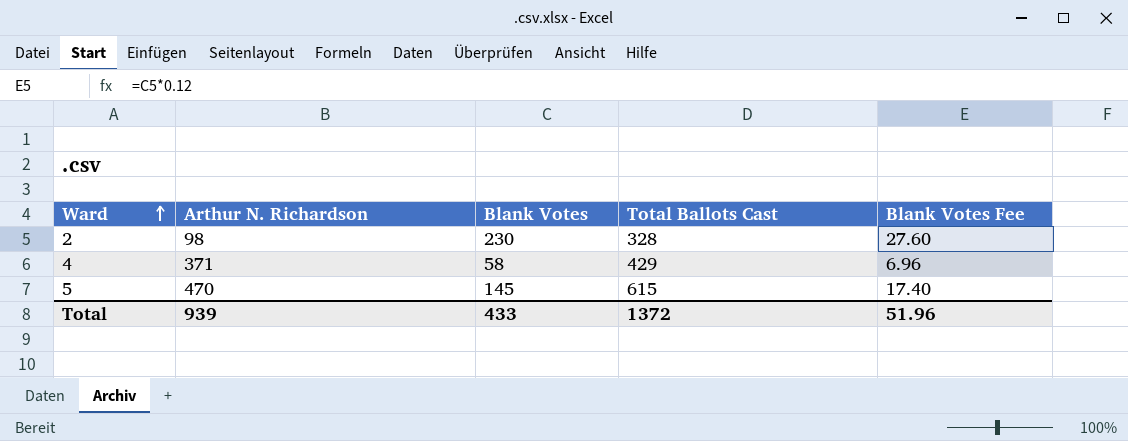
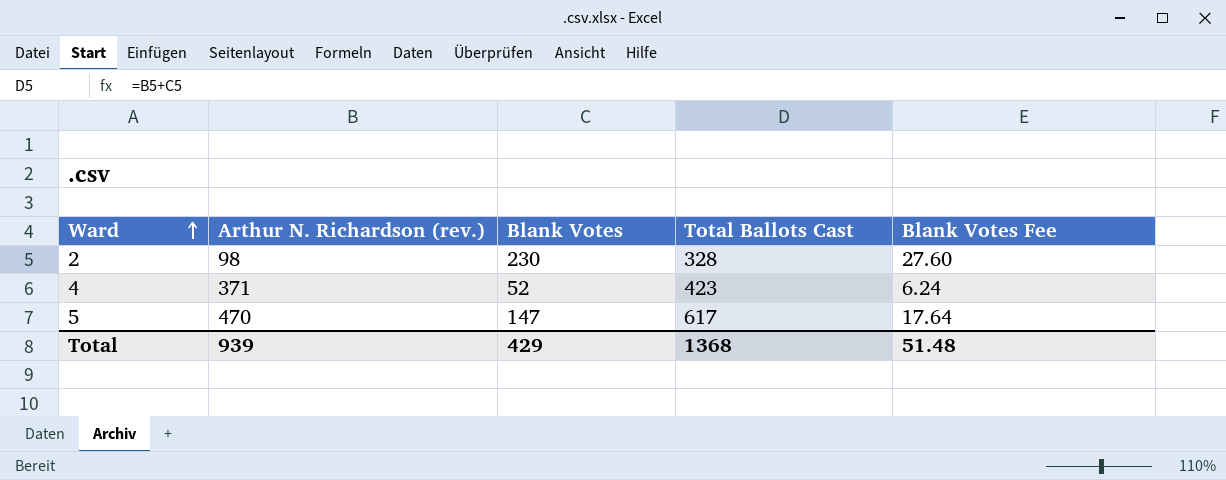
column name: Arthur N. Richardson -> Arthur N. Richardson (rev.)
4 | Blank Votes: 58 -> 52
4 | Total Ballots Cast: 429 -> 423
4 | Blank Votes Fee: 6.96 -> 6.24
5 | Blank Votes: 145 -> 147
5 | Total Ballots Cast: 615 -> 617
5 | Blank Votes Fee: 17.40 -> 17.64
Total | Blank Votes: 433 -> 429
Total | Total Ballots Cast: 1372 -> 1368
Total | Blank Votes Fee: 51.96 -> 51.48

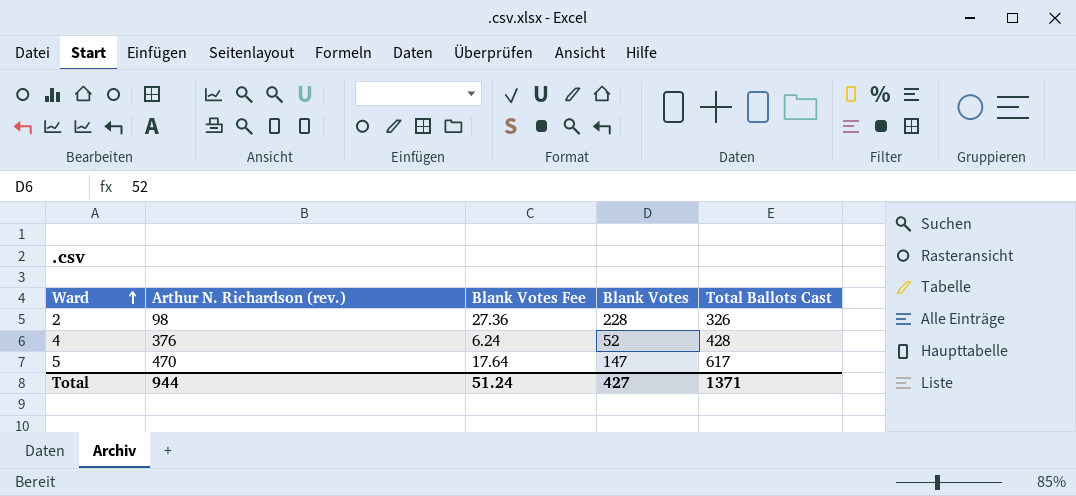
column Blank Votes Fee | position: 5 -> 3
2 | Blank Votes Fee: 27.60 -> 27.36
2 | Blank Votes: 230 -> 228
2 | Total Ballots Cast: 328 -> 326
4 | Arthur N. Richardson (rev.): 371 -> 376
4 | Total Ballots Cast: 423 -> 428
Total | Arthur N. Richardson (rev.): 939 -> 944
Total | Blank Votes Fee: 51.48 -> 51.24
Total | Blank Votes: 429 -> 427
Total | Total Ballots Cast: 1368 -> 1371

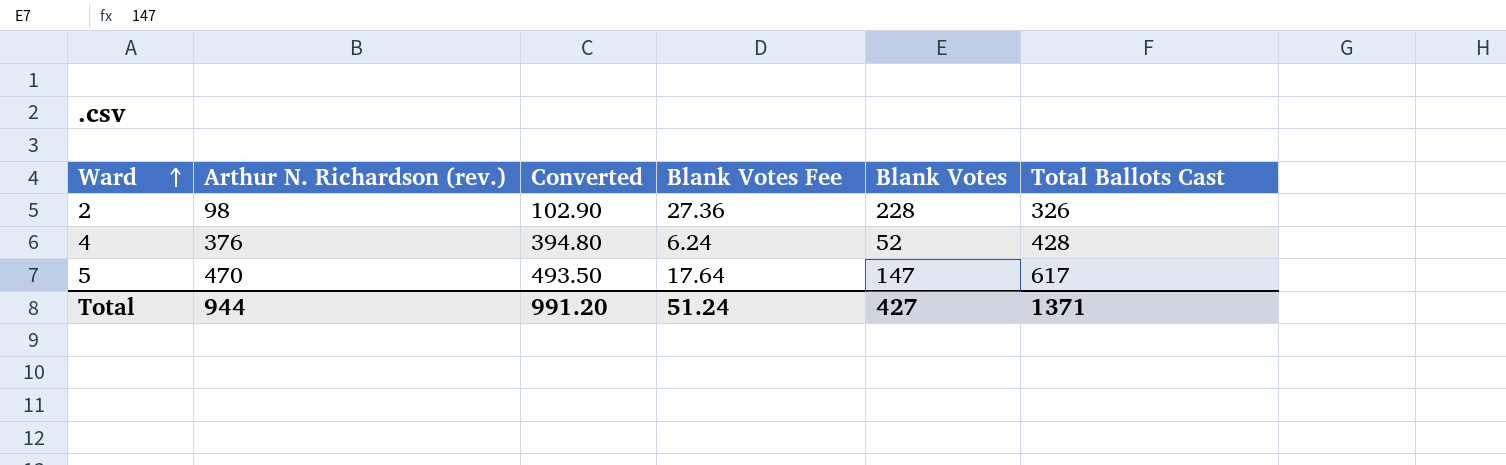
column Converted | formula: none -> [Arthur N. Richardson (rev.)] * 1.05

